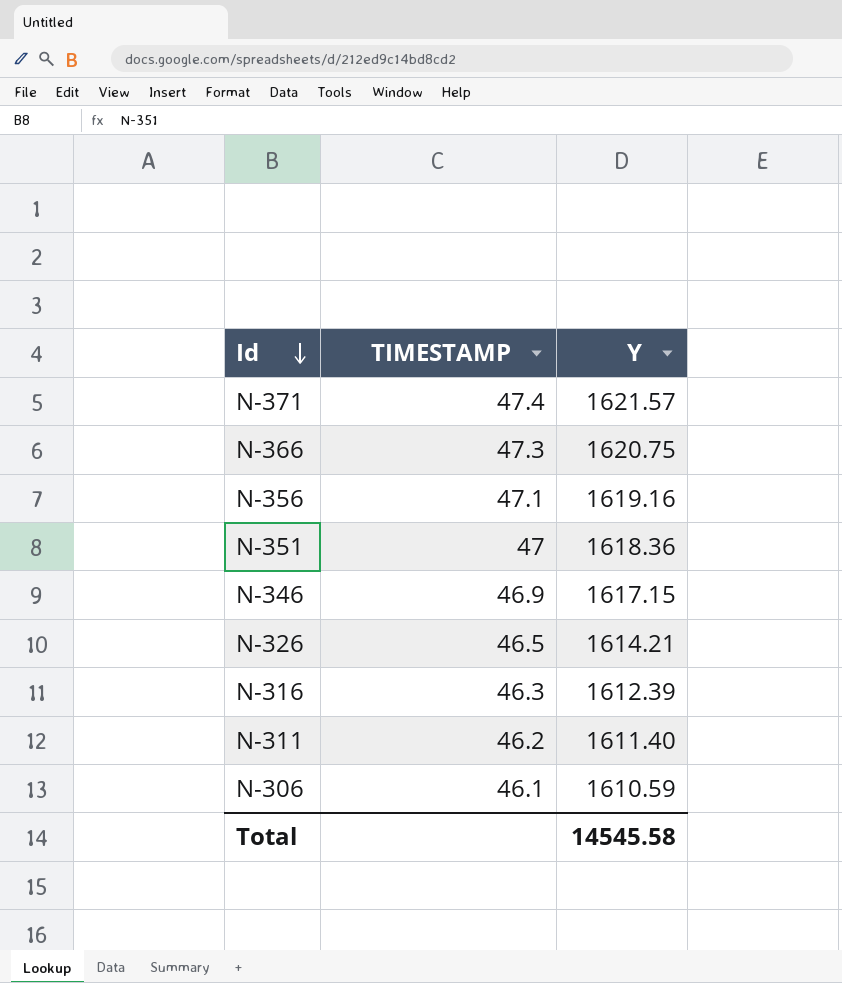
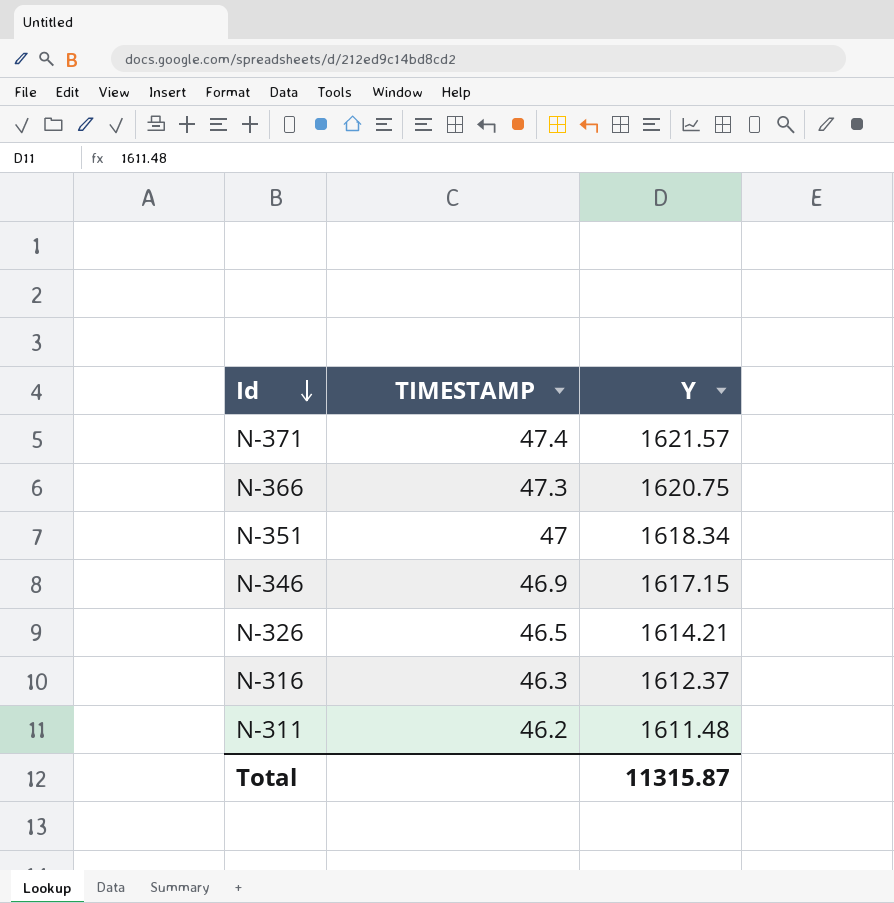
row N-356: 47.1 | 1619.16 -> none
row N-306: 46.1 | 1610.59 -> none
N-351 | Y: 1618.36 -> 1618.34
N-316 | Y: 1612.39 -> 1612.37
N-311 | Y: 1611.40 -> 1611.48
Total | Y: 14545.58 -> 11315.87

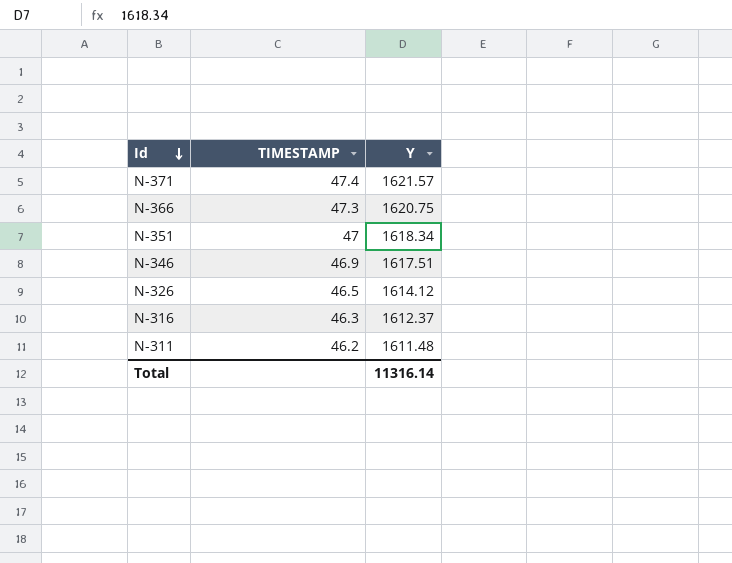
N-346 | Y: 1617.15 -> 1617.51
N-326 | Y: 1614.21 -> 1614.12
Total | Y: 11315.87 -> 11316.14

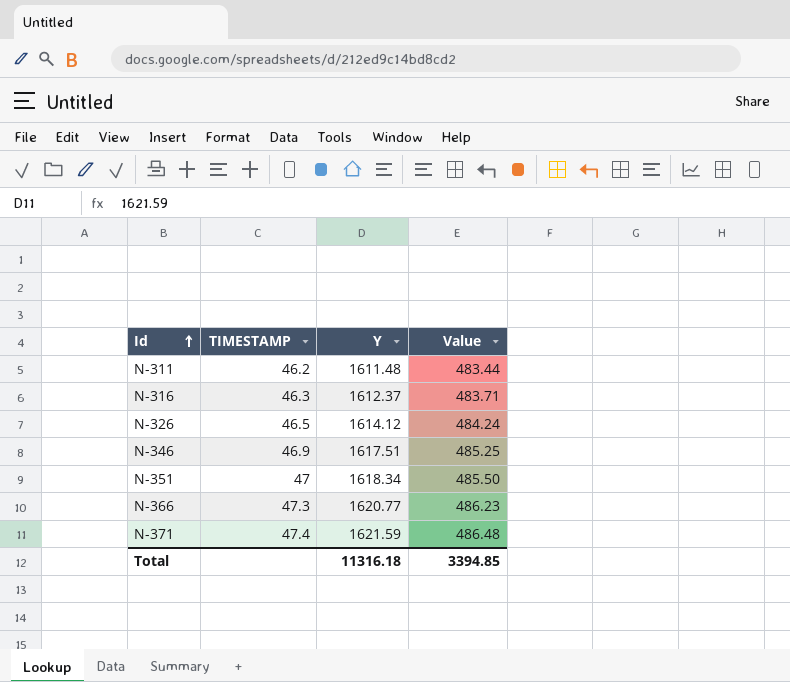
row order: Id descending -> Id ascending
column Value | formula: none -> [Y] * 0.3
N-366 | Y: 1620.75 -> 1620.77
N-371 | Y: 1621.57 -> 1621.59
Total | Y: 11316.14 -> 11316.18

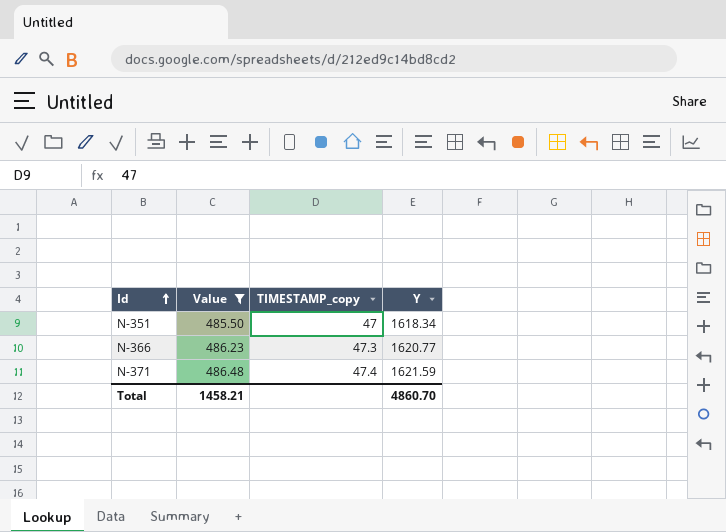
filter: none -> Value >= 485.50
column Value | position: 4 -> 2
column name: TIMESTAMP -> TIMESTAMP_copy
Total | Value: 3394.85 -> 1458.21
Total | Y: 11316.18 -> 4860.70

